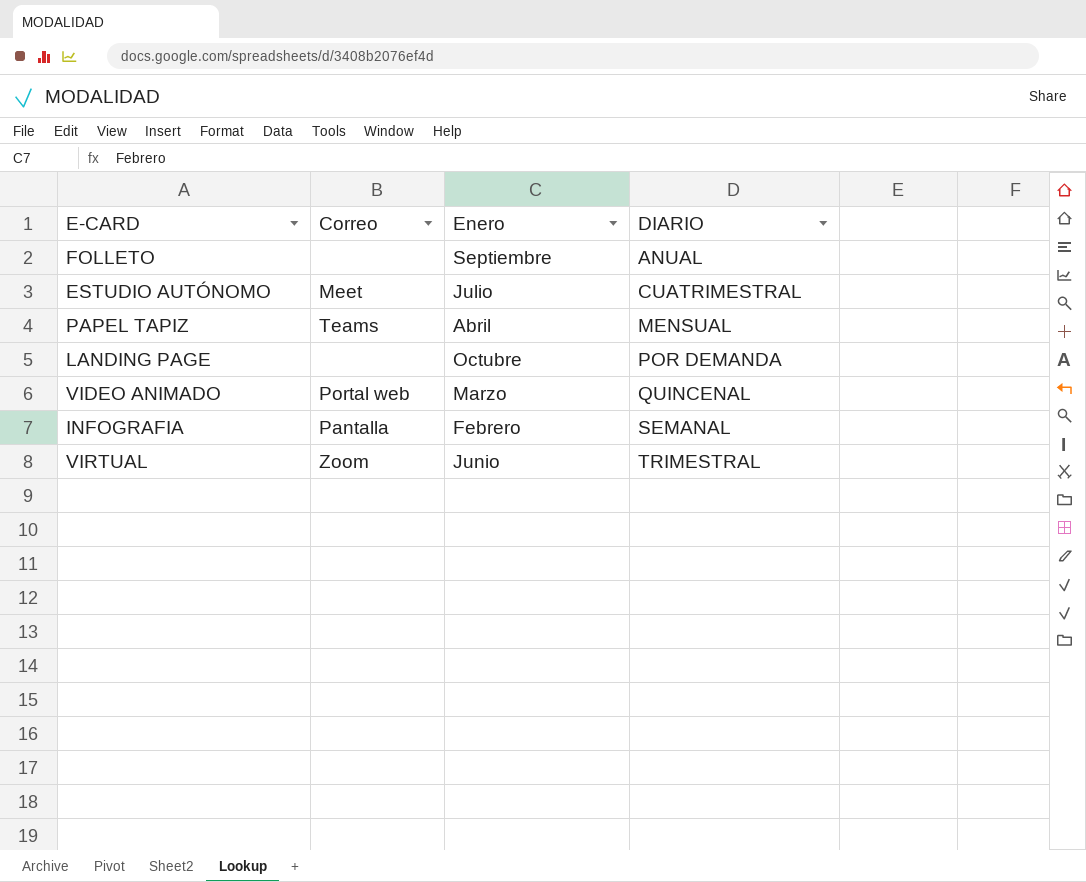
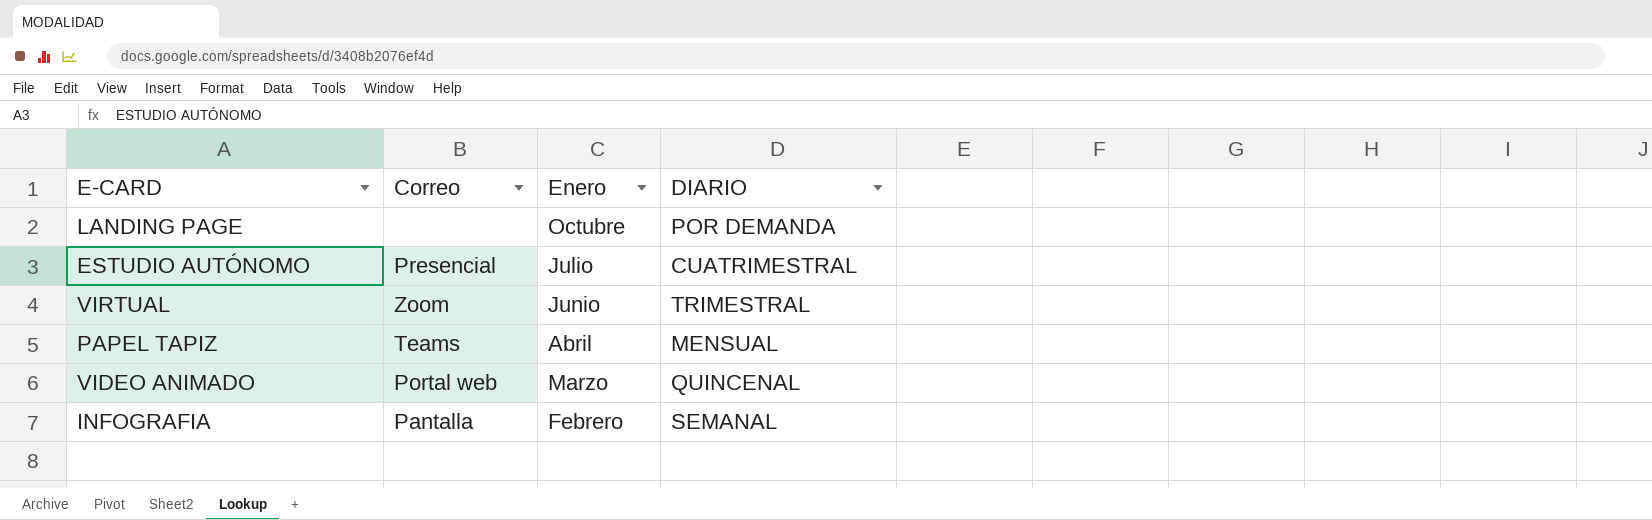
row order: DIARIO ascending -> Enero descending
row FOLLETO: none | Septiembre | ANUAL -> none
ESTUDIO AUTÓNOMO | Correo: Meet -> Presencial

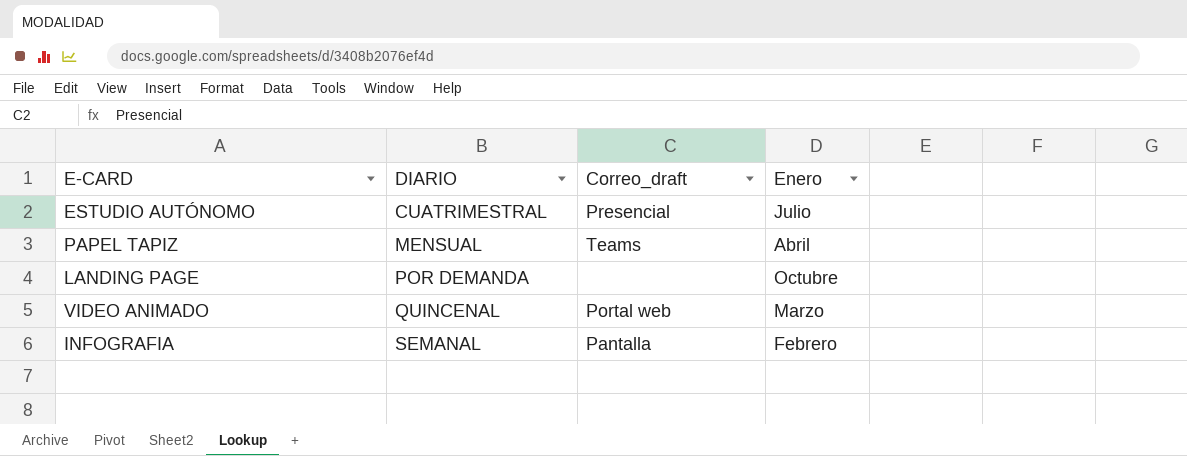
row order: Enero descending -> DIARIO ascending
column DIARIO | position: 4 -> 2
column name: Correo -> Correo_draft
row VIRTUAL: Zoom | Junio | TRIMESTRAL -> none

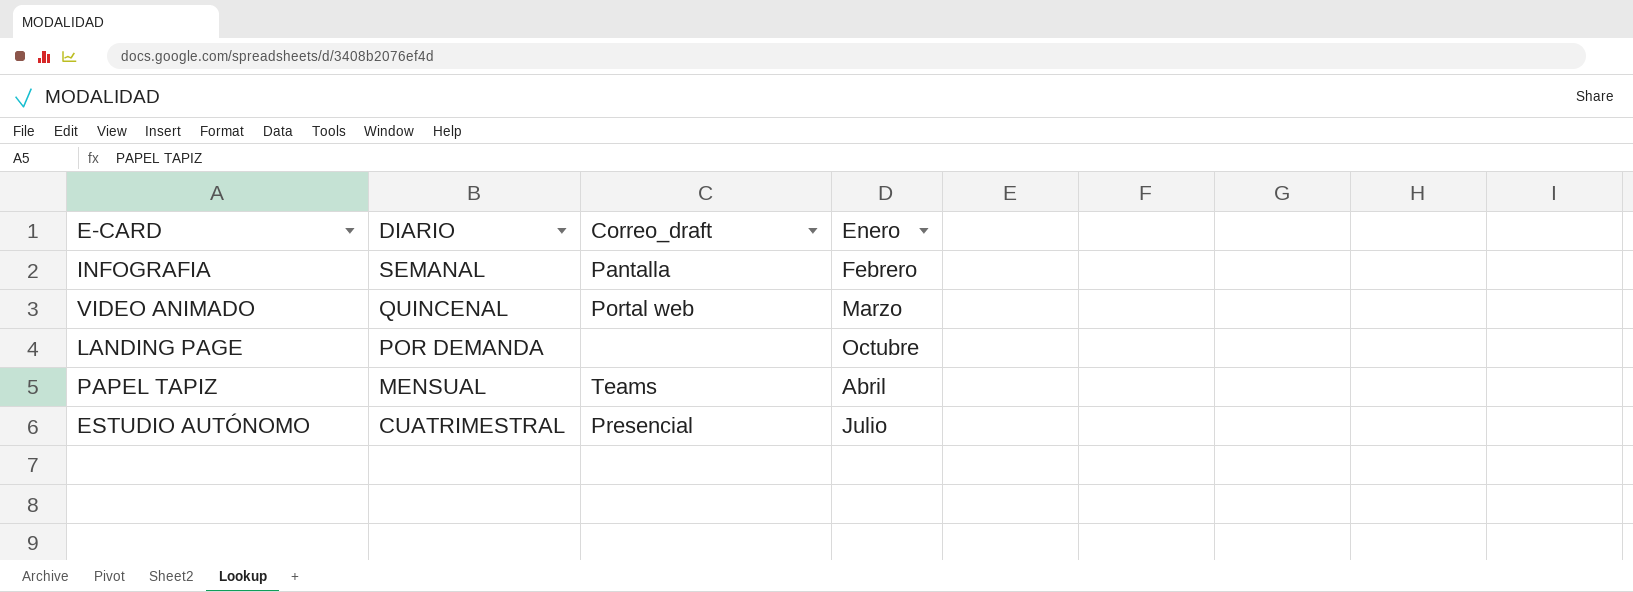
row order: DIARIO ascending -> DIARIO descending

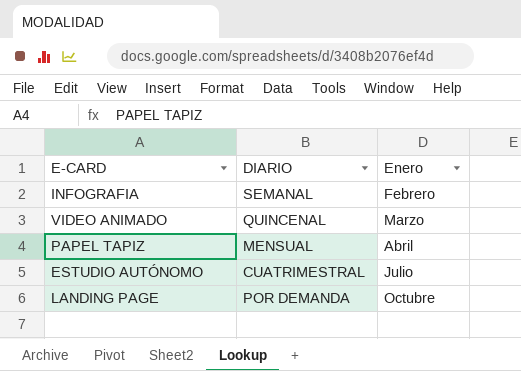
row order: DIARIO descending -> Enero ascending
column Correo_draft | position: 3 -> none

